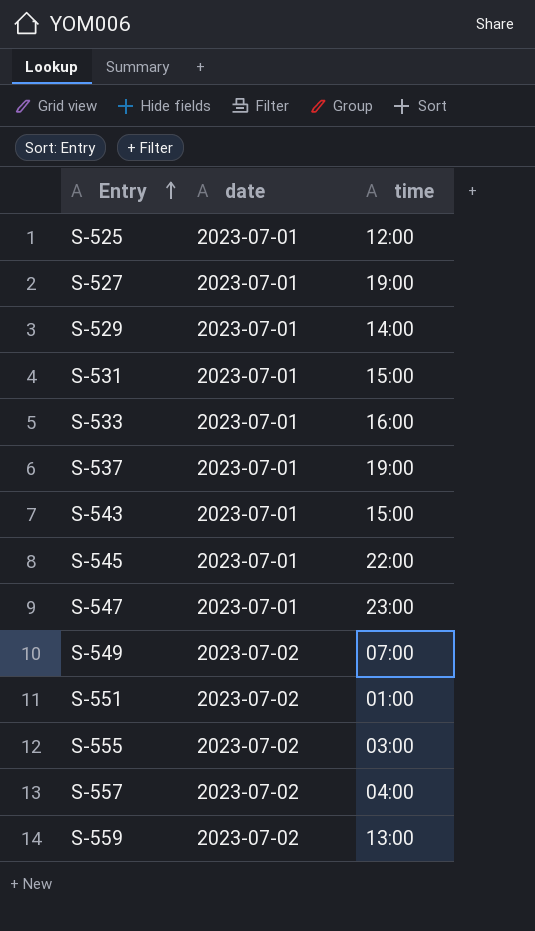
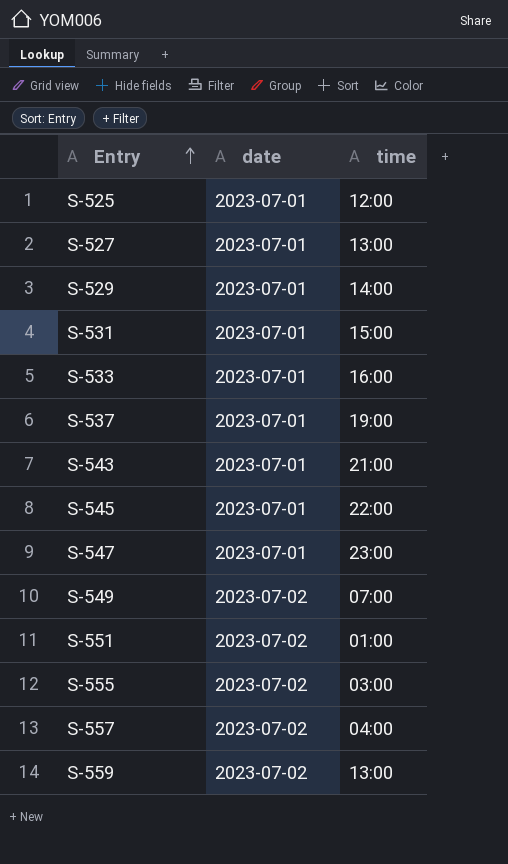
S-527 | time: 19:00 -> 13:00
S-543 | time: 15:00 -> 21:00

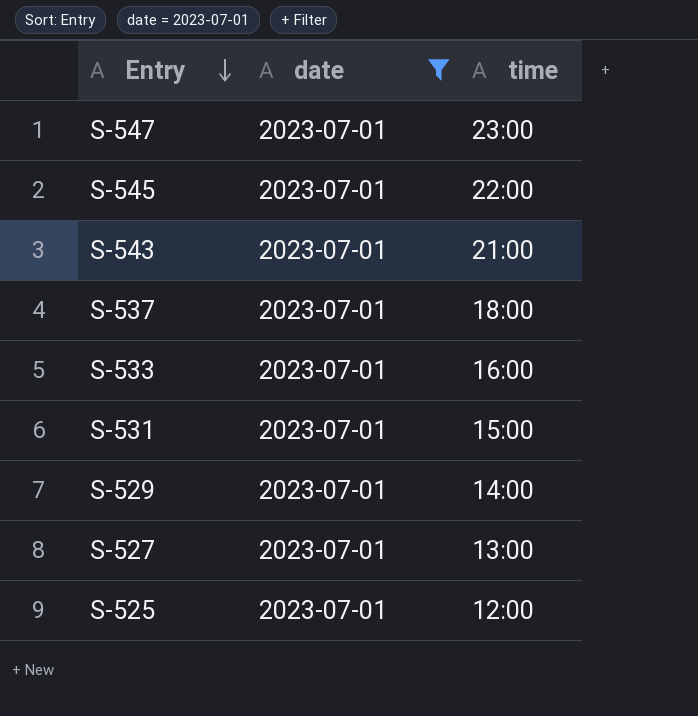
filter: none -> date = 2023-07-01
row order: Entry ascending -> Entry descending
S-537 | time: 19:00 -> 18:00

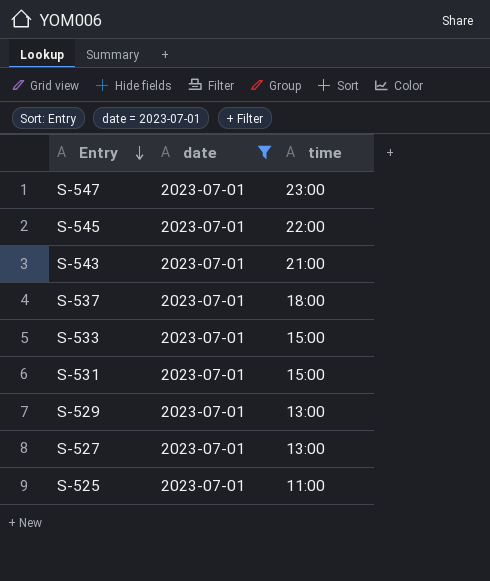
S-533 | time: 16:00 -> 15:00
S-529 | time: 14:00 -> 13:00
S-525 | time: 12:00 -> 11:00

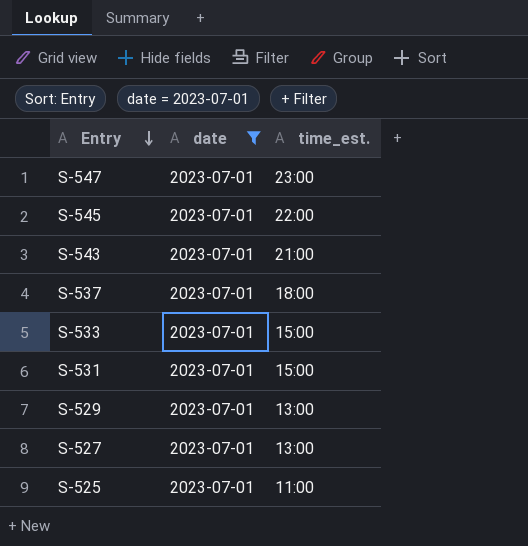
column name: time -> time_est.

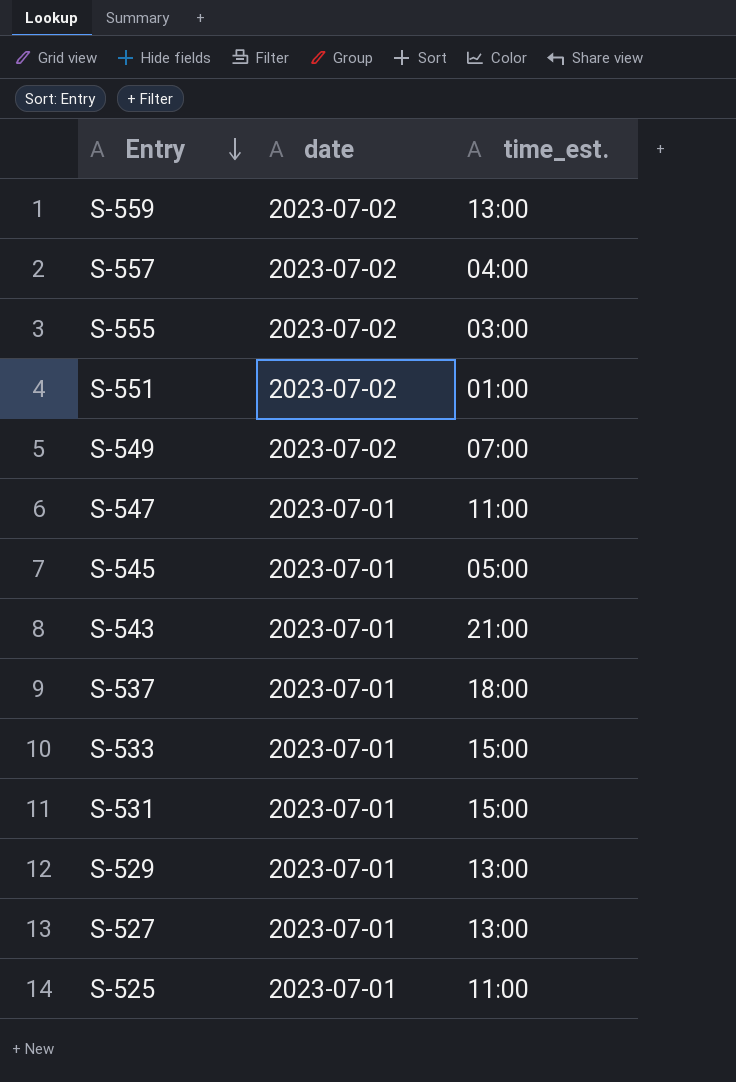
filter: date = 2023-07-01 -> none
S-547 | time_est.: 23:00 -> 11:00
S-545 | time_est.: 22:00 -> 05:00

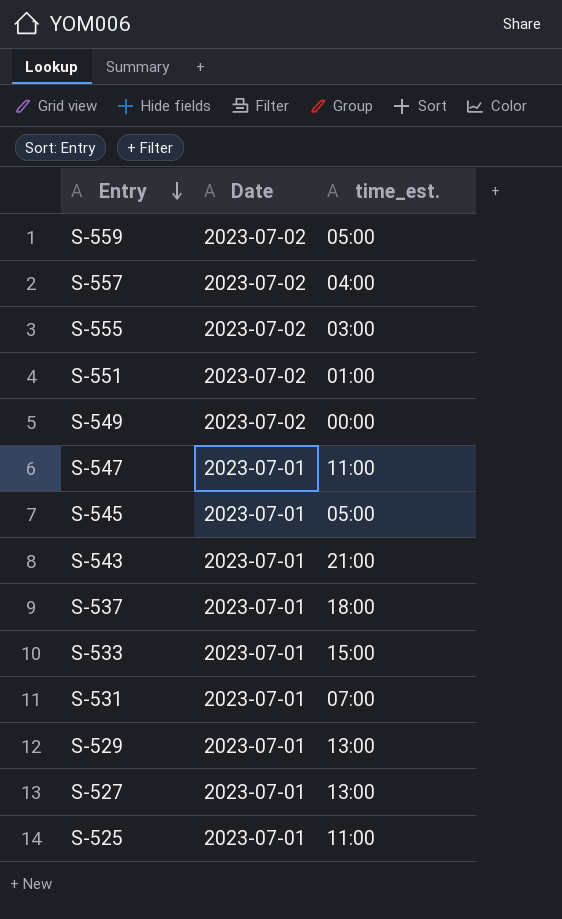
column name: date -> Date
S-559 | time_est.: 13:00 -> 05:00
S-549 | time_est.: 07:00 -> 00:00
S-531 | time_est.: 15:00 -> 07:00

